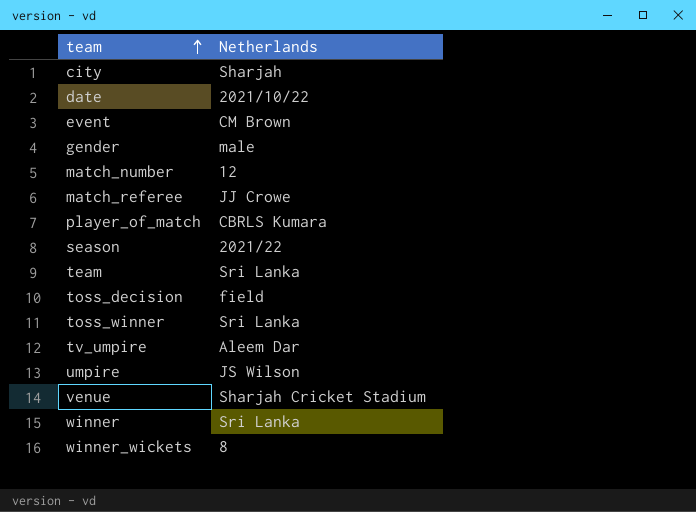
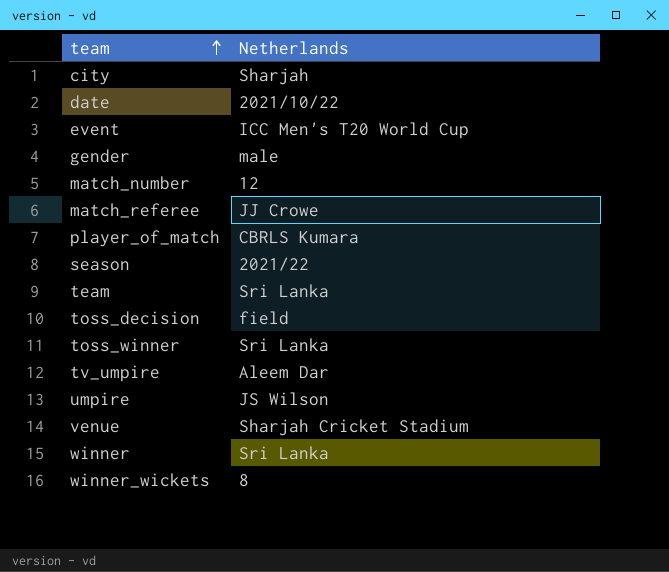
event | Netherlands: CM Brown -> ICC Men's T20 World Cup

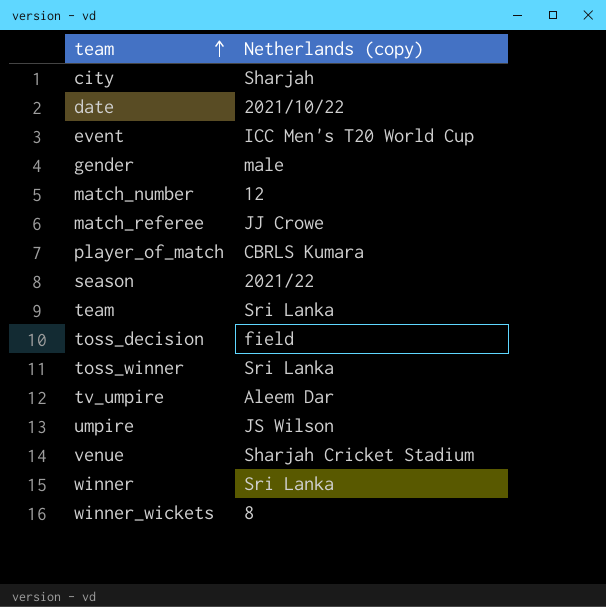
column name: Netherlands -> Netherlands (copy)

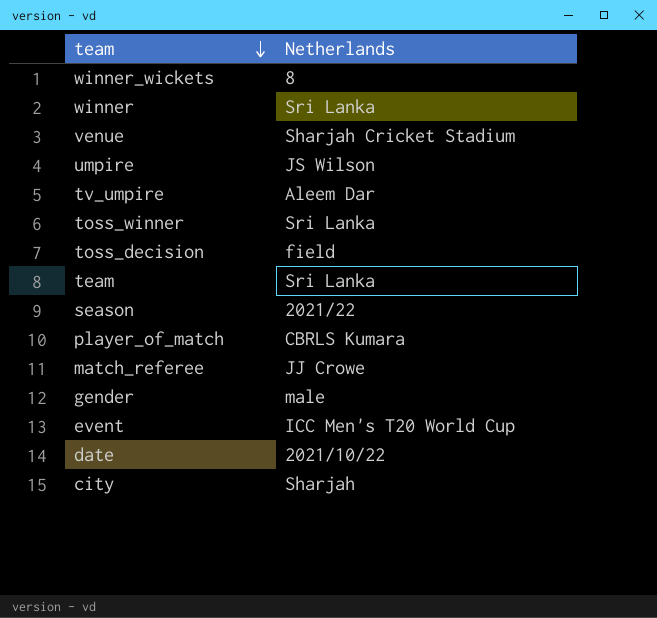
row order: team ascending -> team descending
column name: Netherlands (copy) -> Netherlands
row match_number: 12 -> none

